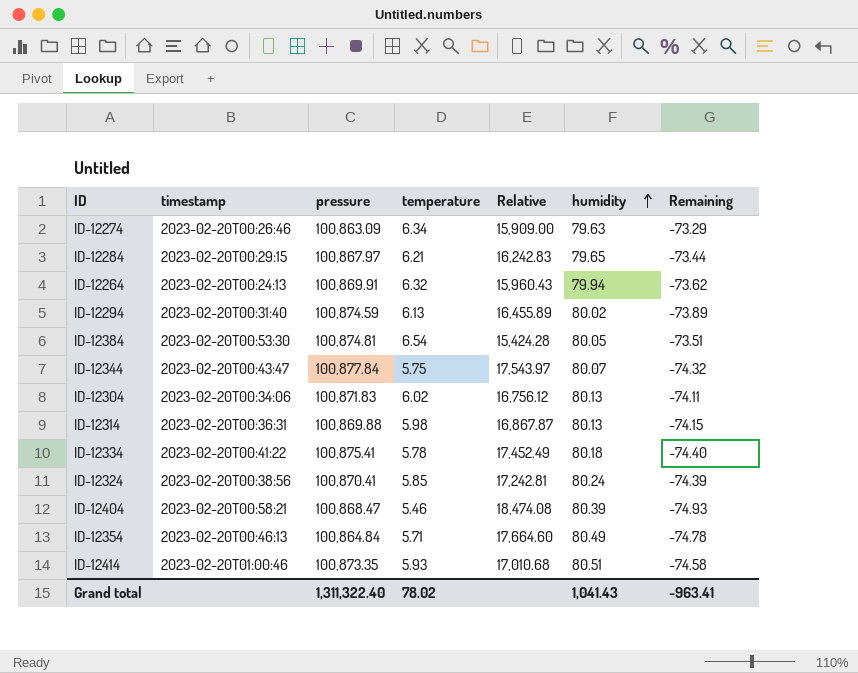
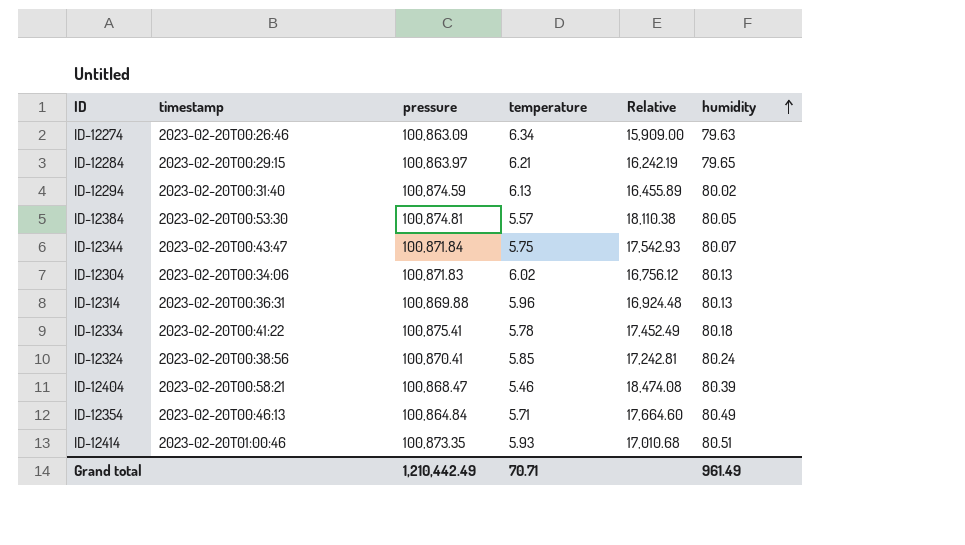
column Remaining | formula: [temperature] - [humidity] -> none
row ID-12264: 2023-02-20T00:24:13 | 100,869.91 | 6.32 | 15,960.43 | 79.94 | -73.62 -> none
ID-12284 | pressure: 100,867.97 -> 100,863.97
ID-12284 | Relative: 16,242.83 -> 16,242.19
ID-12384 | temperature: 6.54 -> 5.57
ID-12384 | Relative: 15,424.28 -> 18,110.38
ID-12344 | pressure: 100,877.84 -> 100,871.84
ID-12344 | Relative: 17,543.97 -> 17,542.93
ID-12314 | temperature: 5.98 -> 5.96
ID-12314 | Relative: 16,867.87 -> 16,924.48
Grand total | pressure: 1,311,322.40 -> 1,210,442.49
Grand total | temperature: 78.02 -> 70.71
Grand total | humidity: 1,041.43 -> 961.49

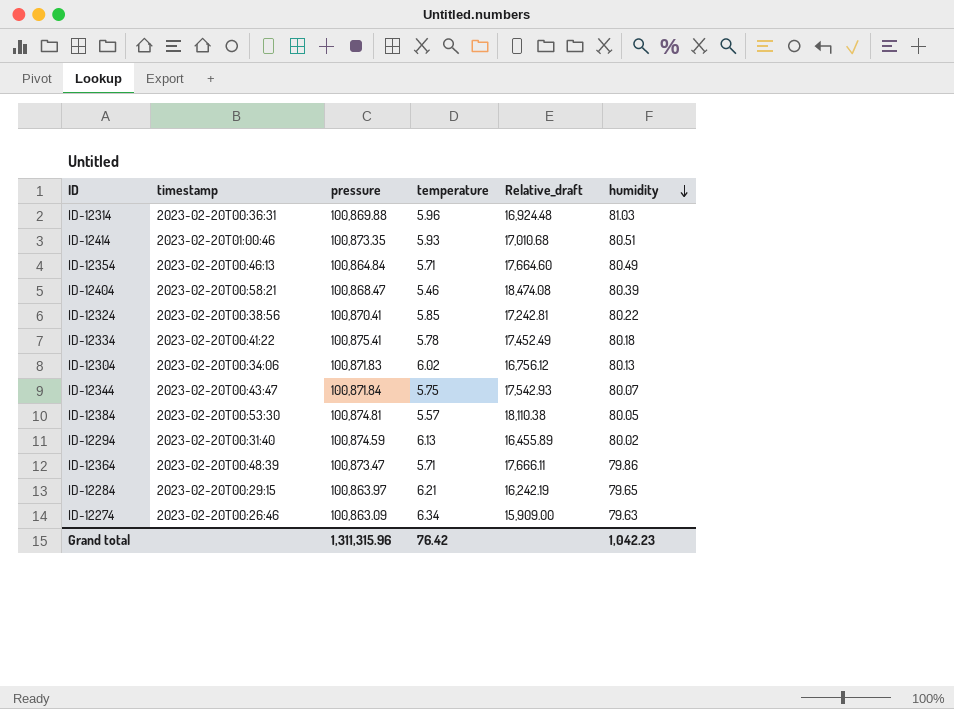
row order: humidity ascending -> humidity descending
column name: Relative -> Relative_draft
ID-12314 | humidity: 80.13 -> 81.03
ID-12324 | humidity: 80.24 -> 80.22
row ID-12364: none -> 2023-02-20T00:48:39 | 100,873.47 | 5.71 | 17,666.11 | 79.86
Grand total | pressure: 1,210,442.49 -> 1,311,315.96
Grand total | temperature: 70.71 -> 76.42
Grand total | humidity: 961.49 -> 1,042.23

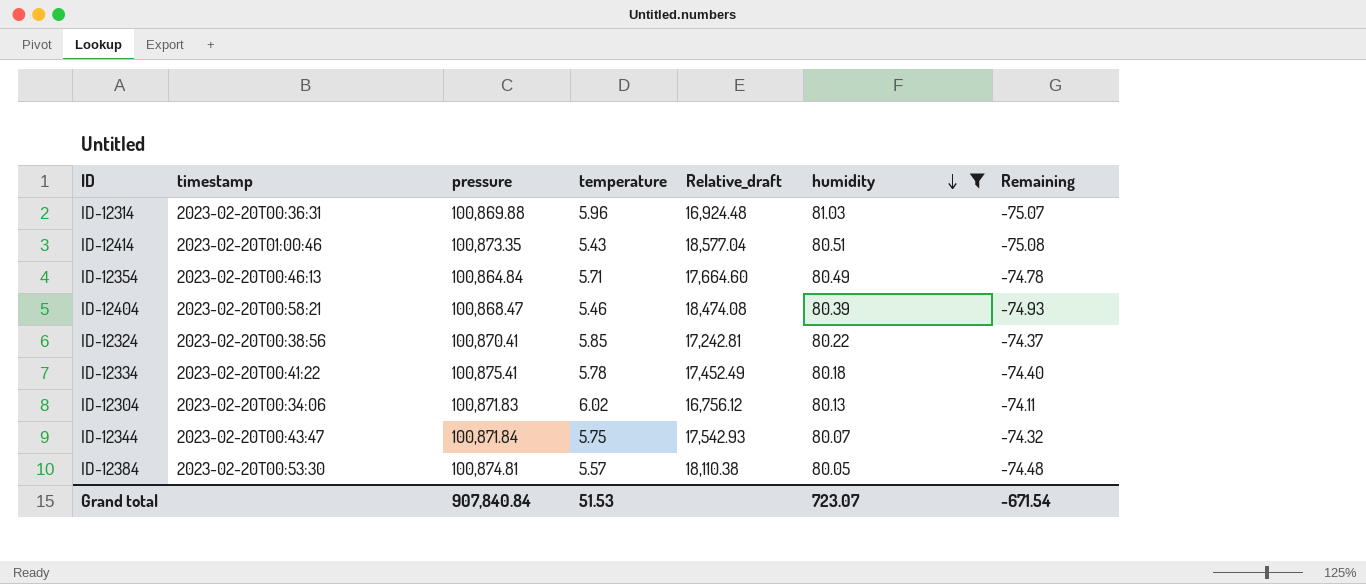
filter: none -> humidity >= 80.05
column Remaining | formula: none -> [temperature] - [humidity]
ID-12414 | temperature: 5.93 -> 5.43
ID-12414 | Relative_draft: 17,010.68 -> 18,577.04
Grand total | pressure: 1,311,315.96 -> 907,840.84
Grand total | temperature: 76.42 -> 51.53
Grand total | humidity: 1,042.23 -> 723.07

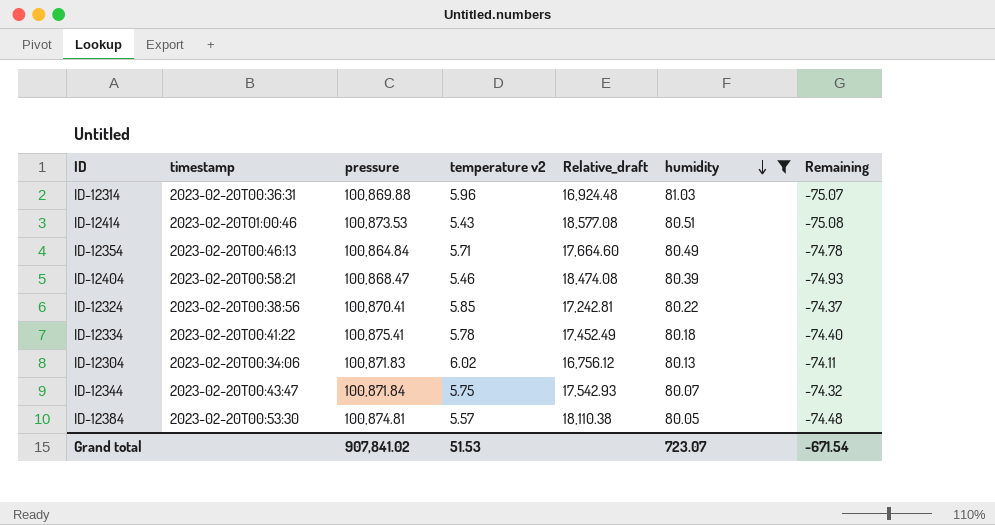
column name: temperature -> temperature v2
ID-12414 | pressure: 100,873.35 -> 100,873.53
ID-12414 | Relative_draft: 18,577.04 -> 18,577.08
Grand total | pressure: 907,840.84 -> 907,841.02

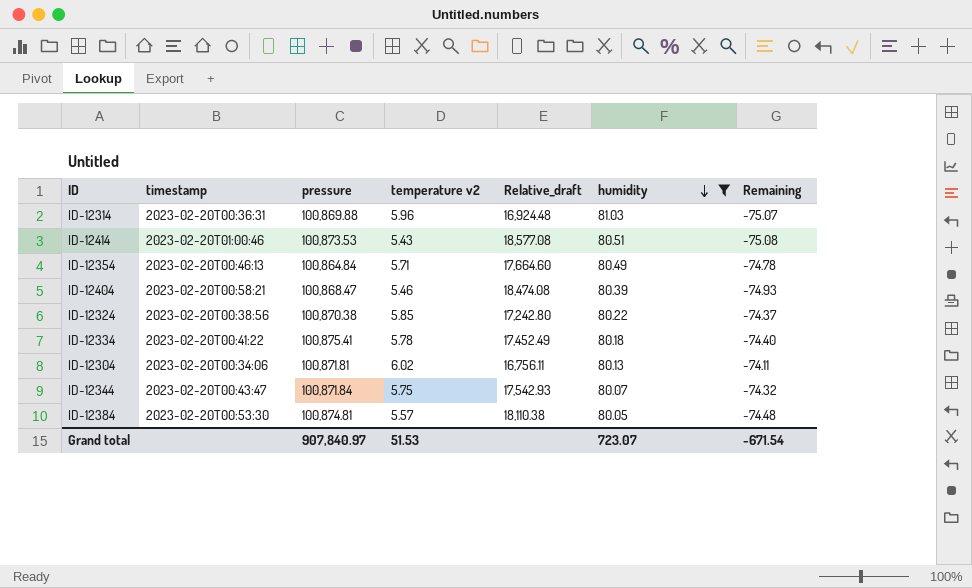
ID-12324 | pressure: 100,870.41 -> 100,870.38
ID-12324 | Relative_draft: 17,242.81 -> 17,242.80
ID-12304 | pressure: 100,871.83 -> 100,871.81
ID-12304 | Relative_draft: 16,756.12 -> 16,756.11
Grand total | pressure: 907,841.02 -> 907,840.97

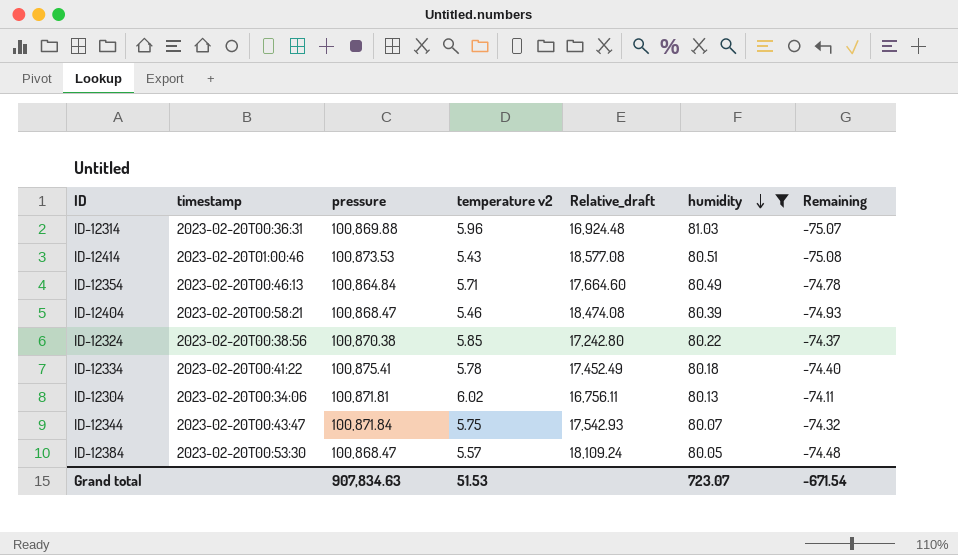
ID-12384 | pressure: 100,874.81 -> 100,868.47
ID-12384 | Relative_draft: 18,110.38 -> 18,109.24
Grand total | pressure: 907,840.97 -> 907,834.63

